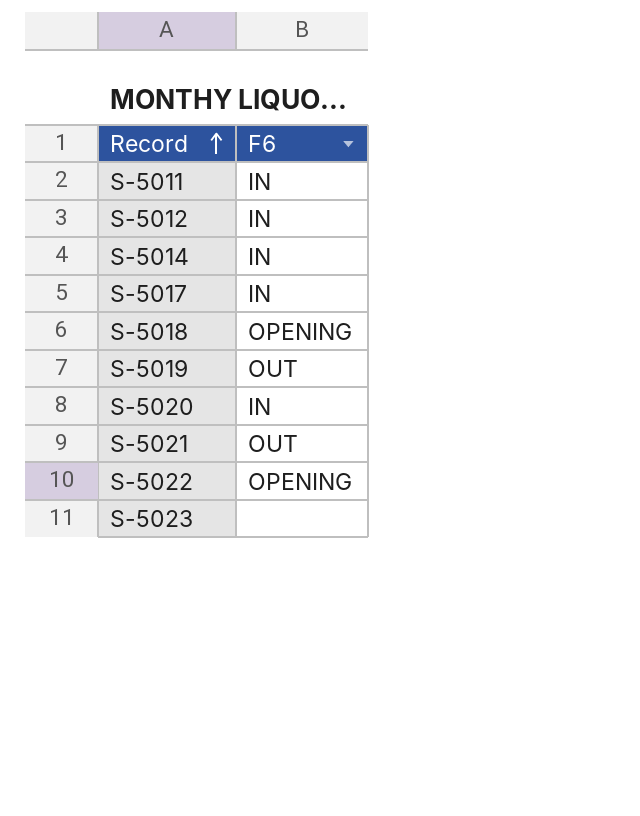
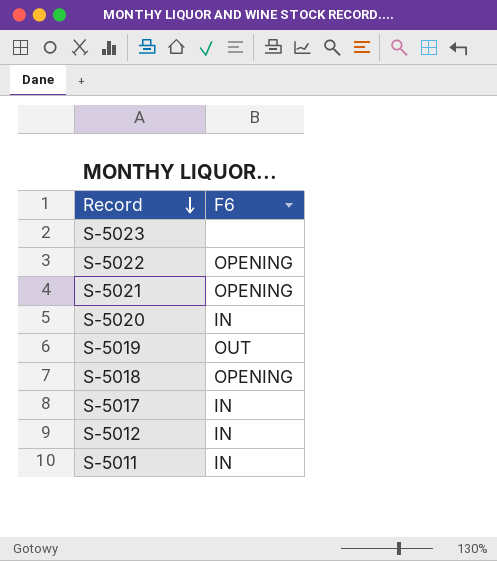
row order: Record ascending -> Record descending
row S-5014: IN -> none
S-5021 | F6: OUT -> OPENING

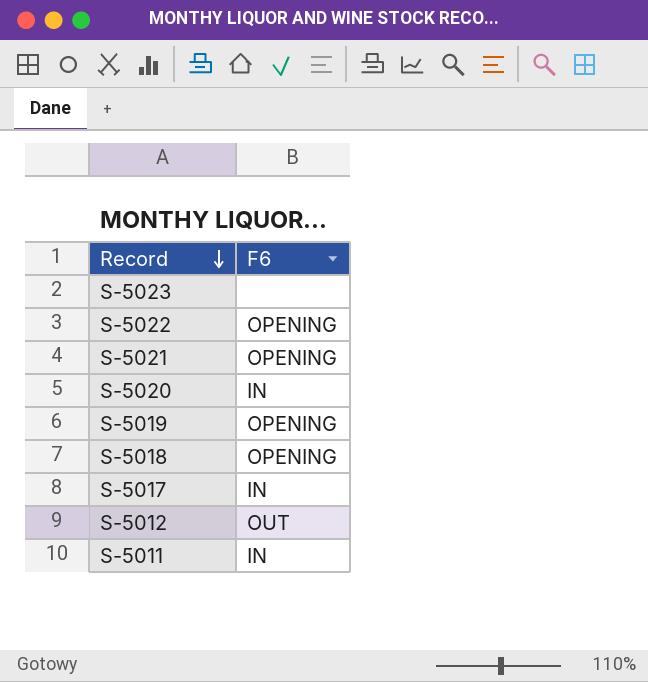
S-5019 | F6: OUT -> OPENING
S-5012 | F6: IN -> OUT

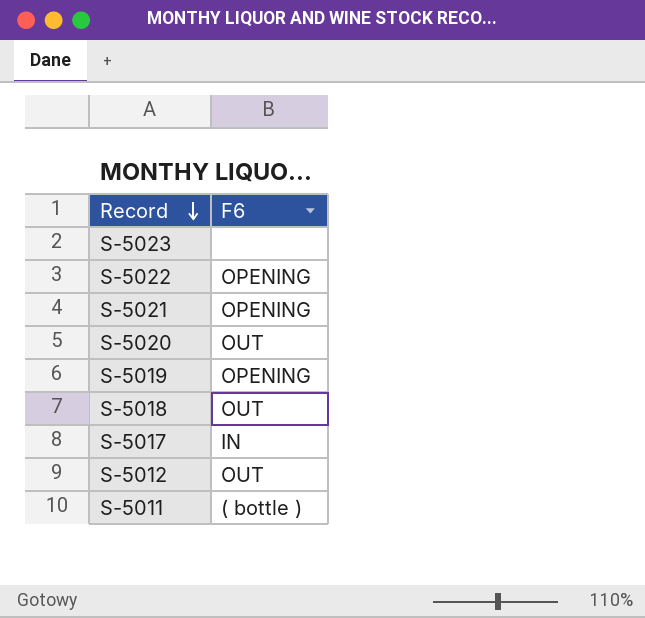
S-5020 | F6: IN -> OUT
S-5018 | F6: OPENING -> OUT
S-5011 | F6: IN -> ( bottle )

